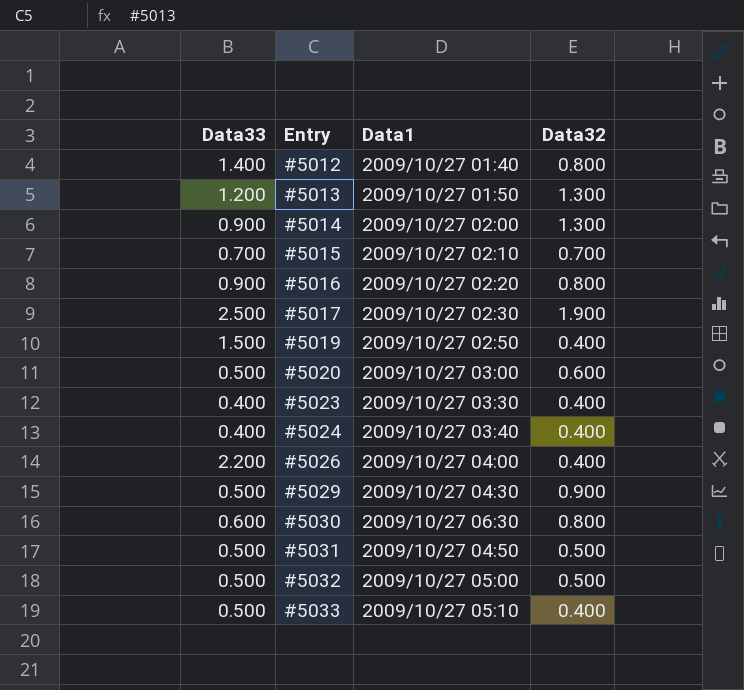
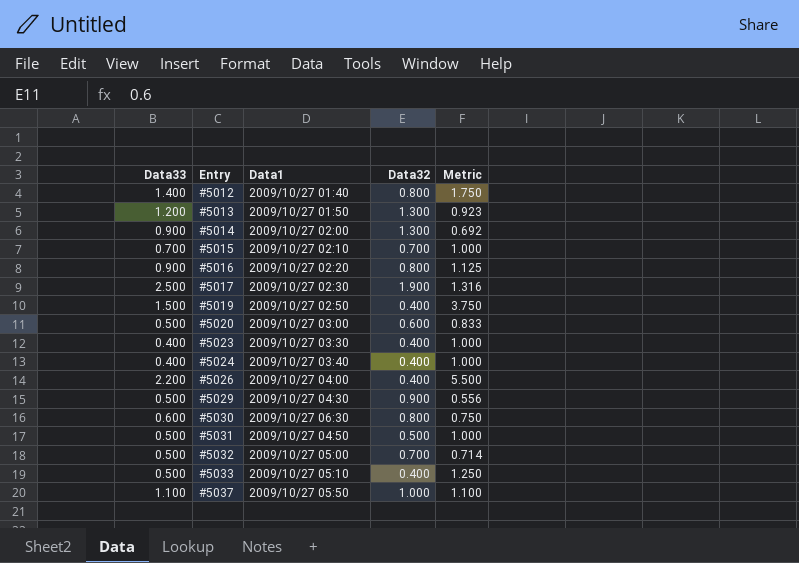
column Metric | formula: none -> [Data33] / [Data32]
#5032 | Data32: 0.500 -> 0.700
row #5037: none -> 1.100 | 2009/10/27 05:50 | 1.000 | 1.100

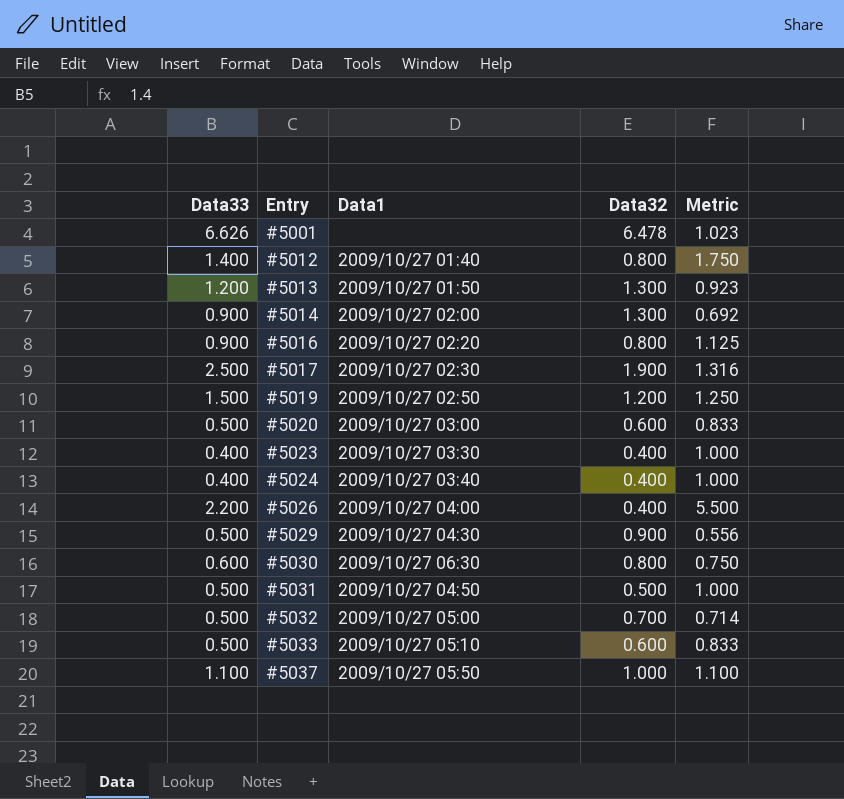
row #5015: 0.700 | 2009/10/27 02:10 | 0.700 | 1.000 -> none
row #5001: none -> 6.626 | none | 6.478 | 1.023
#5019 | Data32: 0.400 -> 1.200
#5019 | Metric: 3.750 -> 1.250
#5033 | Data32: 0.400 -> 0.600
#5033 | Metric: 1.250 -> 0.833

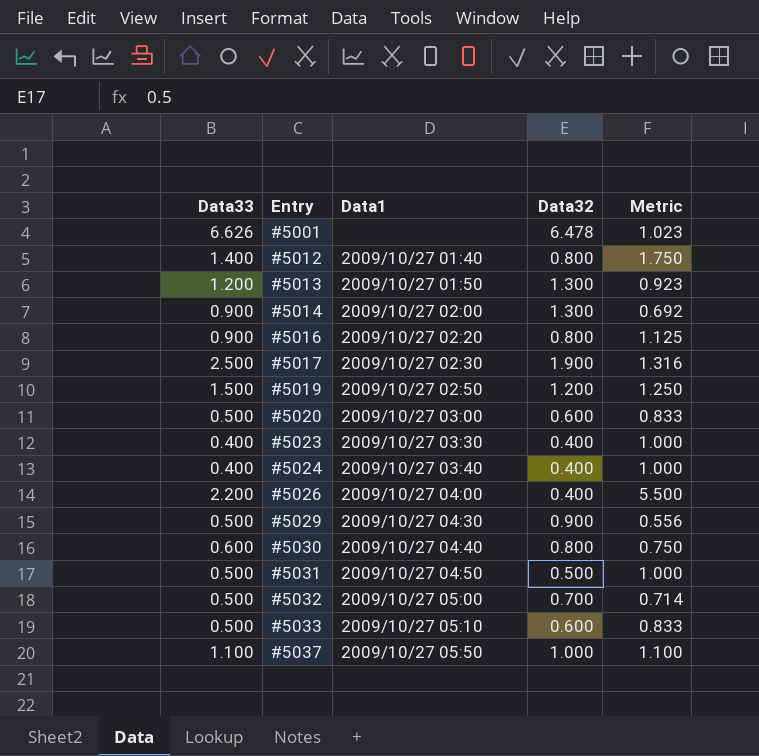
#5030 | Data1: 2009/10/27 06:30 -> 2009/10/27 04:40

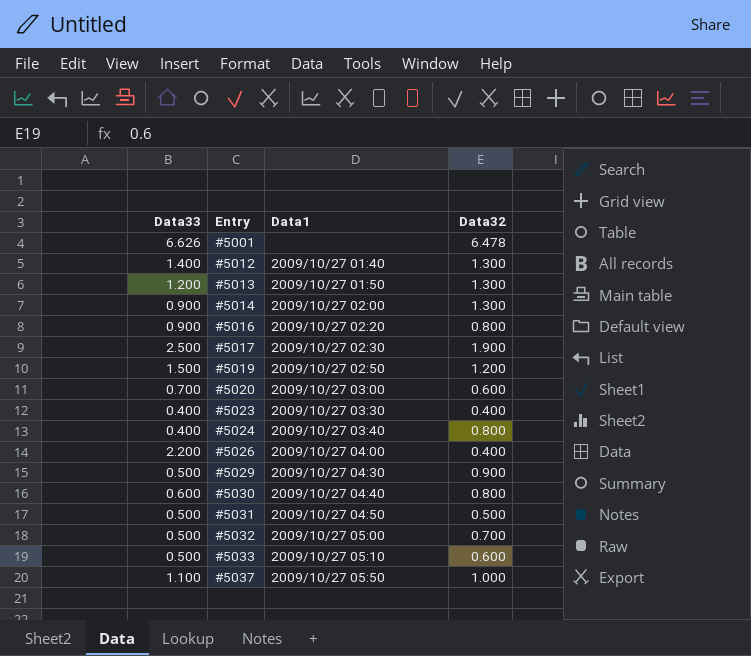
column Metric | formula: [Data33] / [Data32] -> none
#5012 | Data32: 0.800 -> 1.300
#5020 | Data33: 0.500 -> 0.700
#5024 | Data32: 0.400 -> 0.800

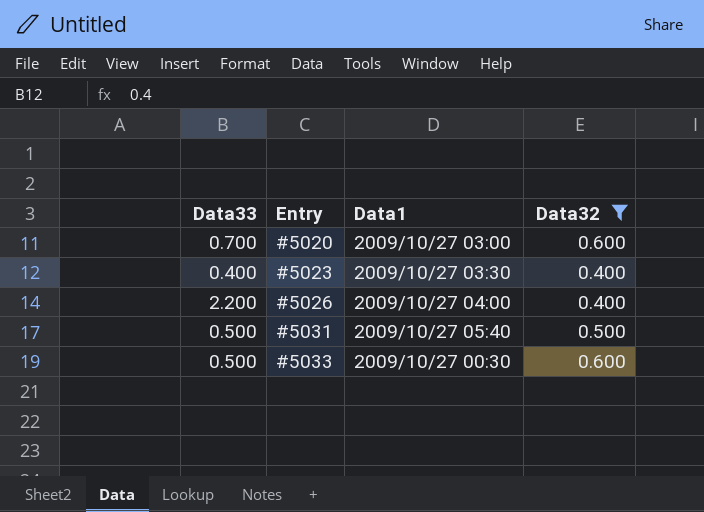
filter: none -> Data32 <= 0.600
#5031 | Data1: 2009/10/27 04:50 -> 2009/10/27 05:40
#5033 | Data1: 2009/10/27 05:10 -> 2009/10/27 00:30

